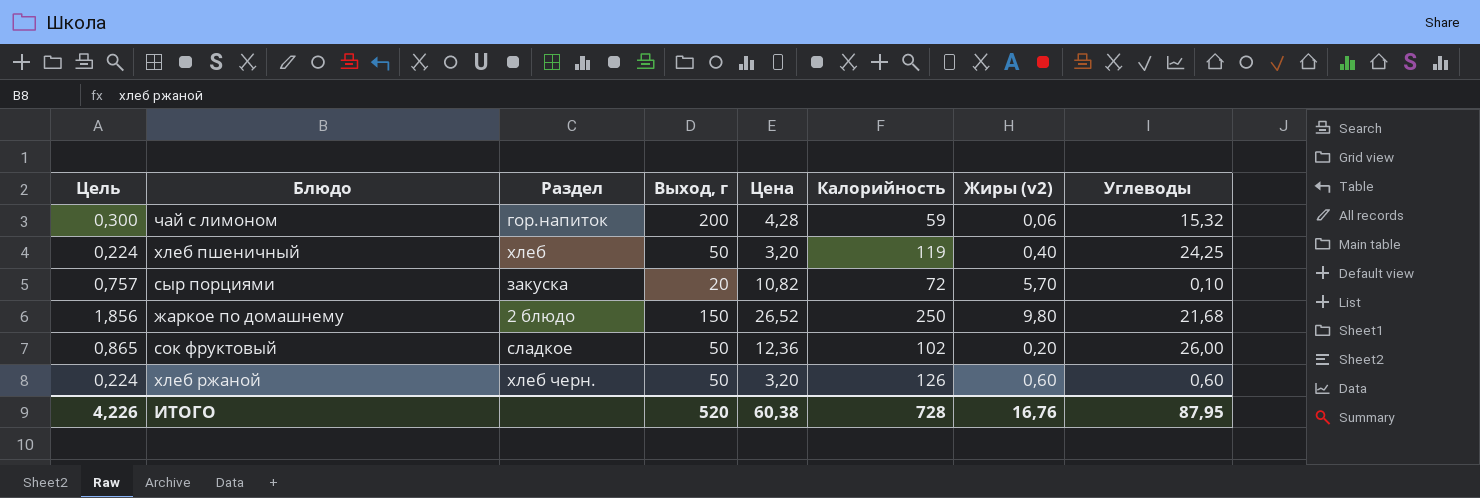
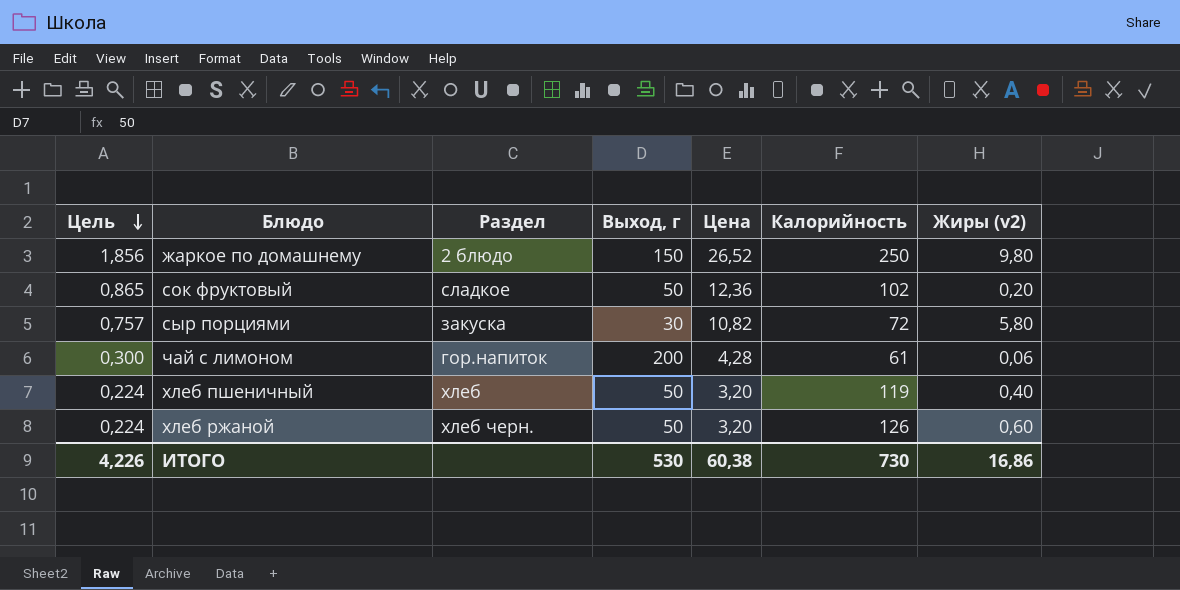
row order: none -> Цель descending
column Углеводы | position: 8 -> none
сыр порциями | Выход, г: 20 -> 30
сыр порциями | Жиры (v2): 5,70 -> 5,80
чай с лимоном | Калорийность: 59 -> 61
ИТОГО | Выход, г: 520 -> 530
ИТОГО | Калорийность: 728 -> 730
ИТОГО | Жиры (v2): 16,76 -> 16,86

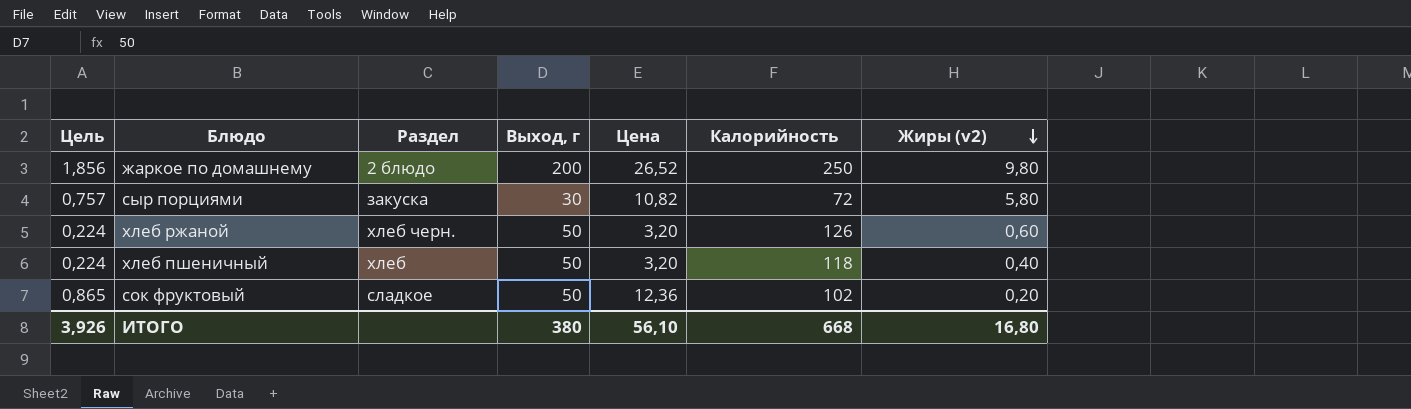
row order: Цель descending -> Жиры (v2) descending
row чай с лимоном: 0,300 | гор.напиток | 200 | 4,28 | 61 | 0,06 -> none
жаркое по домашнему | Выход, г: 150 -> 200
хлеб пшеничный | Калорийность: 119 -> 118
ИТОГО | Цель: 4,226 -> 3,926
ИТОГО | Выход, г: 530 -> 380
ИТОГО | Цена: 60,38 -> 56,10
ИТОГО | Калорийность: 730 -> 668
ИТОГО | Жиры (v2): 16,86 -> 16,80

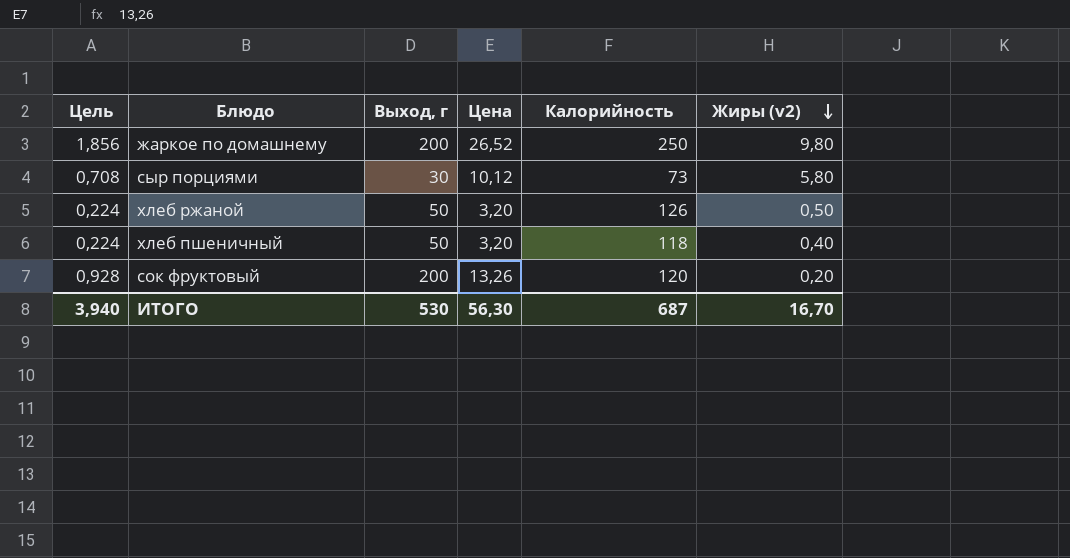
column Раздел | position: 3 -> none
сыр порциями | Цель: 0,757 -> 0,708
сыр порциями | Цена: 10,82 -> 10,12
сыр порциями | Калорийность: 72 -> 73
хлеб ржаной | Жиры (v2): 0,60 -> 0,50
сок фруктовый | Цель: 0,865 -> 0,928
сок фруктовый | Выход, г: 50 -> 200
сок фруктовый | Цена: 12,36 -> 13,26
сок фруктовый | Калорийность: 102 -> 120
ИТОГО | Цель: 3,926 -> 3,940
ИТОГО | Выход, г: 380 -> 530
ИТОГО | Цена: 56,10 -> 56,30
ИТОГО | Калорийность: 668 -> 687
ИТОГО | Жиры (v2): 16,80 -> 16,70

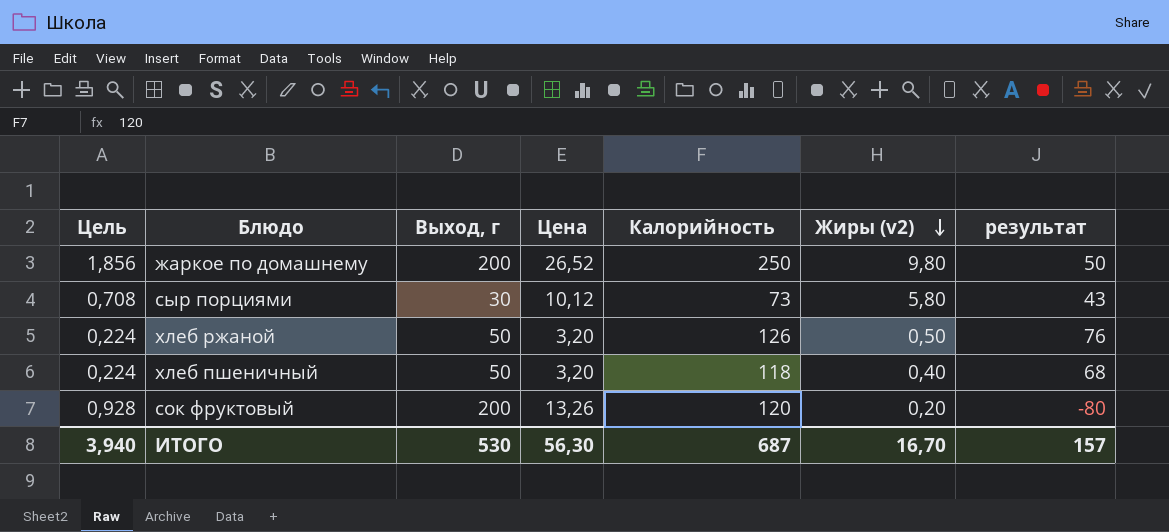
column результат | formula: none -> [Калорийность] - [Выход, г]

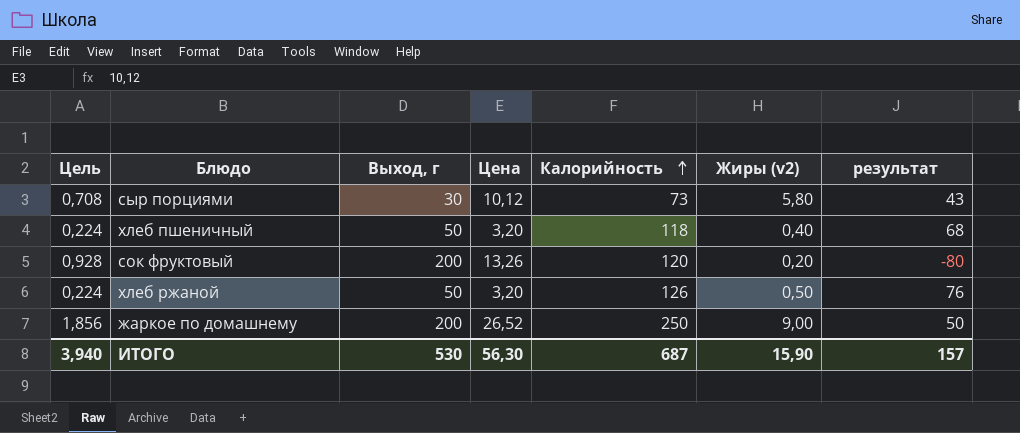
row order: Жиры (v2) descending -> Калорийность ascending
жаркое по домашнему | Жиры (v2): 9,80 -> 9,00
ИТОГО | Жиры (v2): 16,70 -> 15,90

